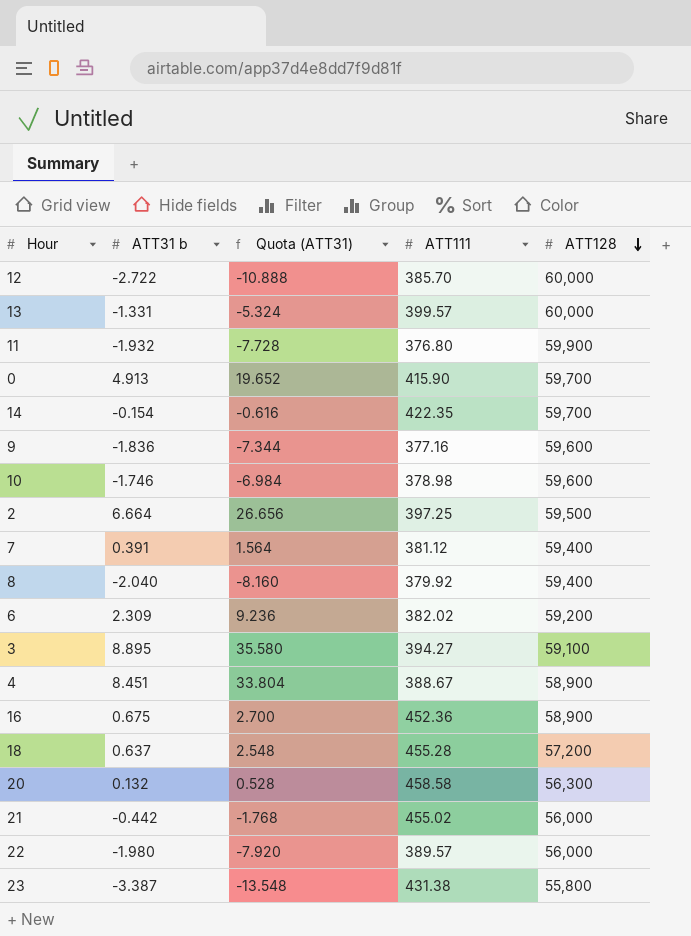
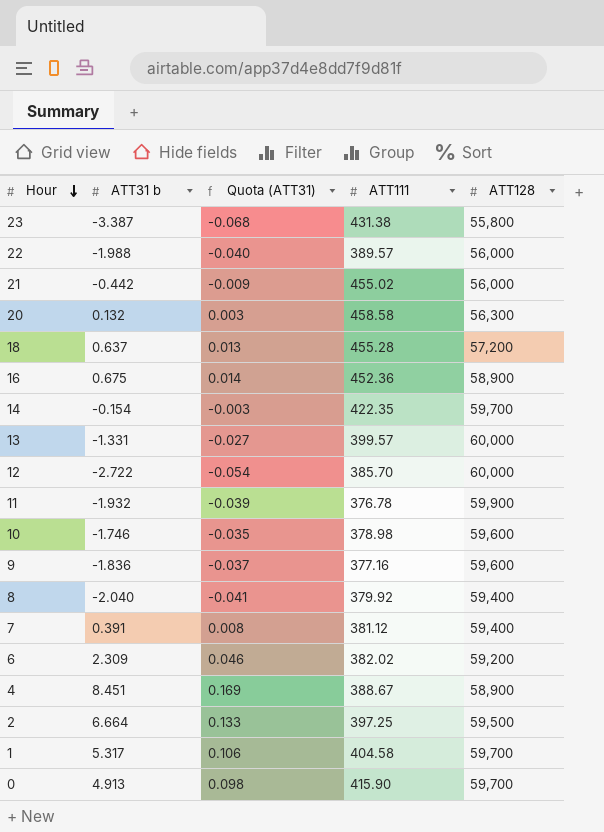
row order: ATT128 descending -> Hour descending
column Quota (ATT31) | formula: [ATT31 b] * 4 -> [ATT31 b] * 0.02
row 3: 8.895 | 35.580 | 394.27 | 59,100 -> none
22 | ATT31 b: -1.980 -> -1.988
11 | ATT111: 376.80 -> 376.78
row 1: none -> 5.317 | 0.106 | 404.58 | 59,700

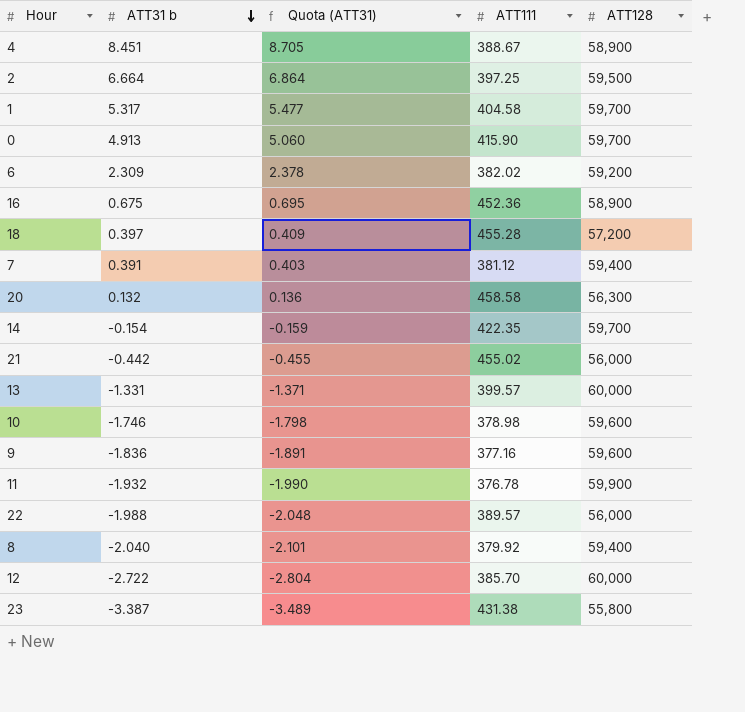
row order: Hour descending -> ATT31 b descending
column Quota (ATT31) | formula: [ATT31 b] * 0.02 -> [ATT31 b] * 1.03
18 | ATT31 b: 0.637 -> 0.397

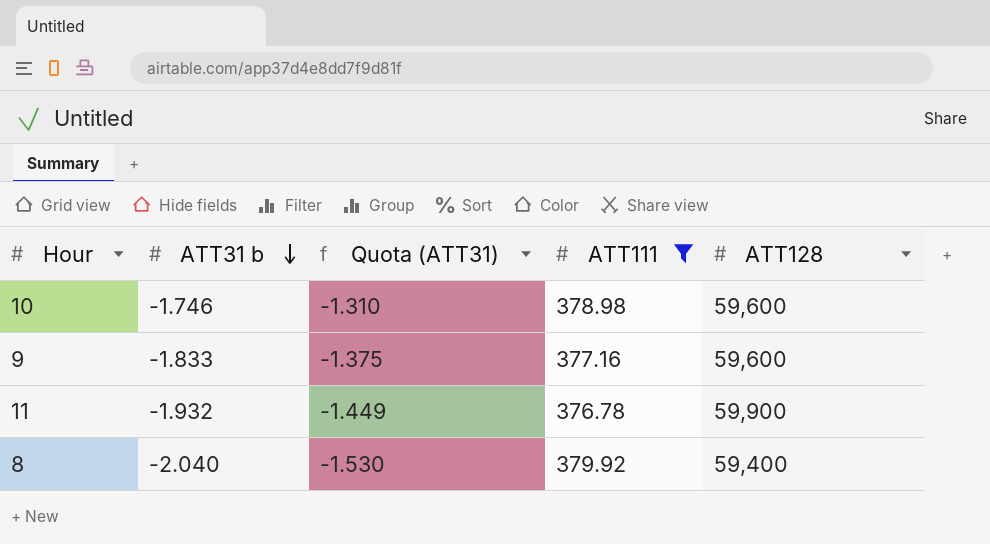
filter: none -> ATT111 <= 379.92
column Quota (ATT31) | formula: [ATT31 b] * 1.03 -> [ATT31 b] * 0.75
9 | ATT31 b: -1.836 -> -1.833

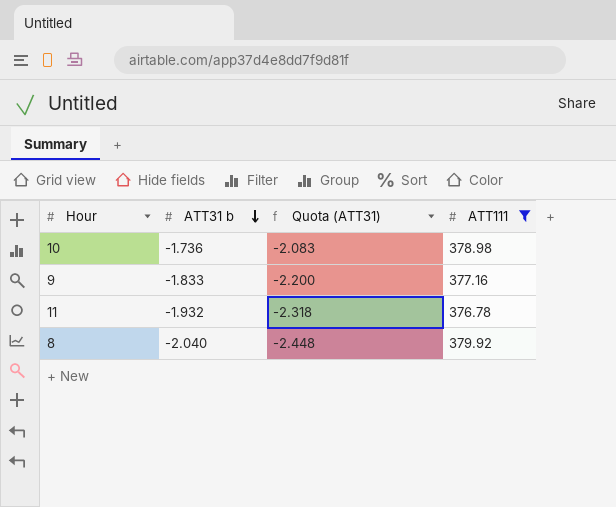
column ATT128 | position: 5 -> none
column Quota (ATT31) | formula: [ATT31 b] * 0.75 -> [ATT31 b] * 1.2
10 | ATT31 b: -1.746 -> -1.736

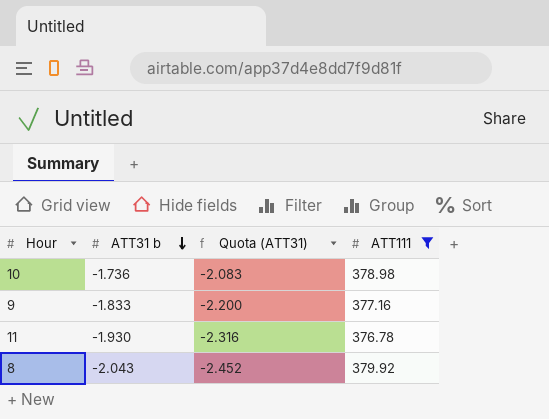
11 | ATT31 b: -1.932 -> -1.930
11 | Quota (ATT31): -2.318 -> -2.316
8 | ATT31 b: -2.040 -> -2.043
8 | Quota (ATT31): -2.448 -> -2.452

